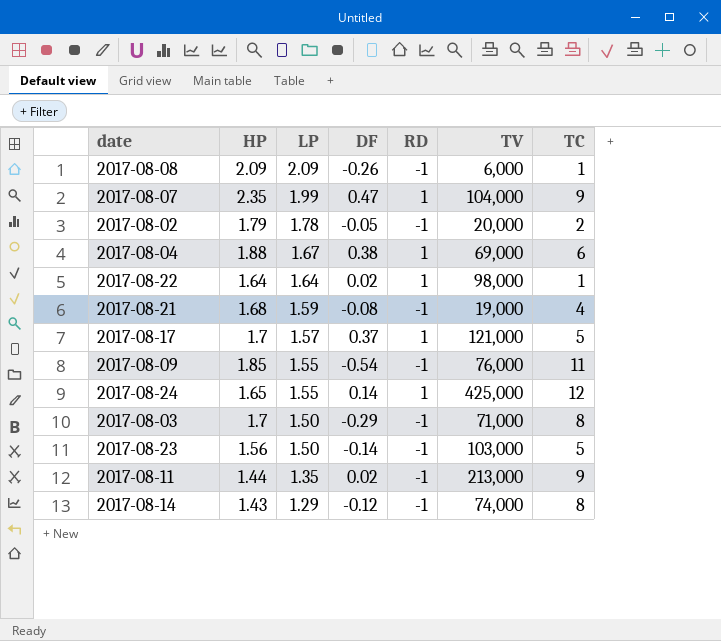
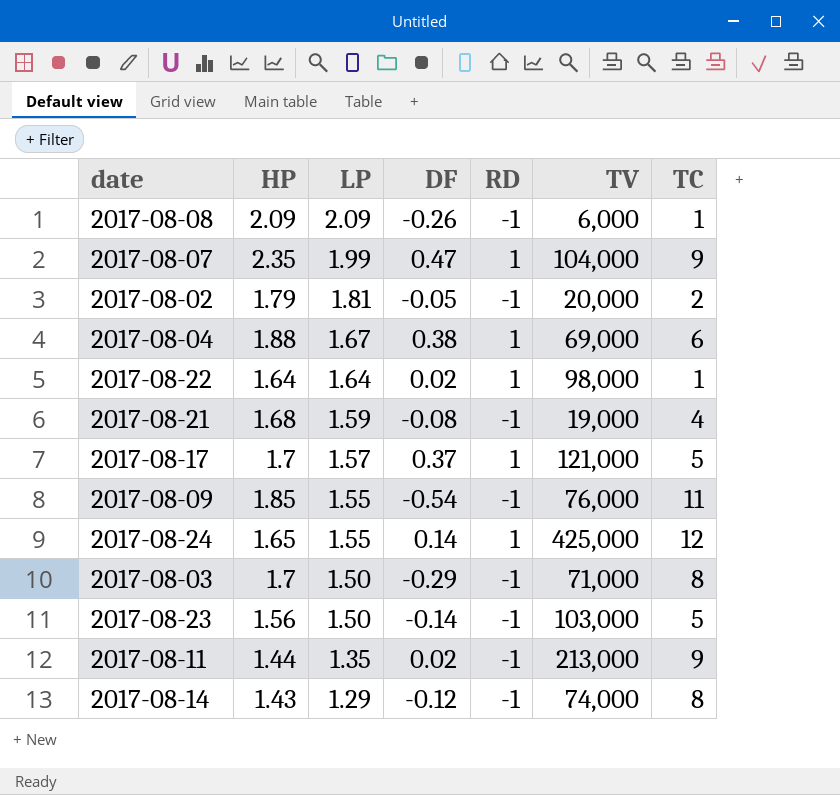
2017-08-02 | LP: 1.78 -> 1.81

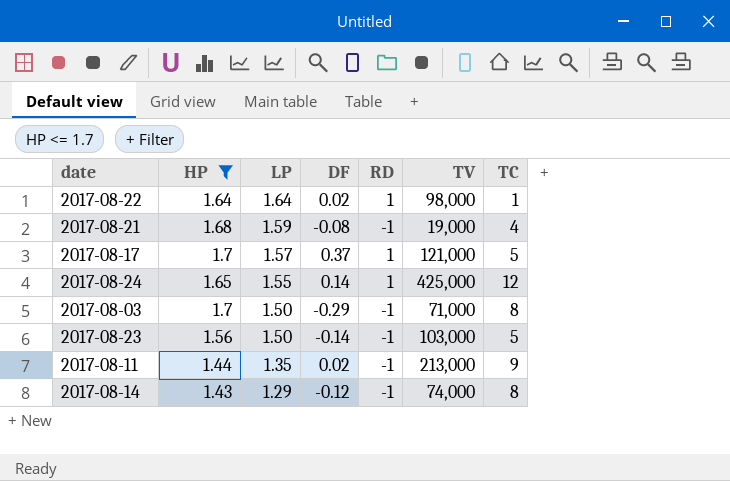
filter: none -> HP <= 1.7

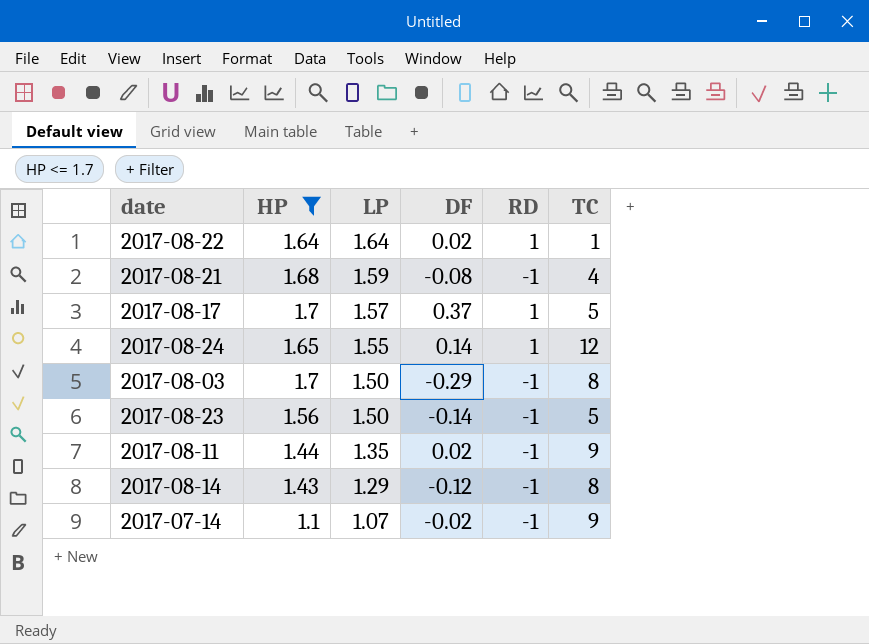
column TV | position: 6 -> none
row 2017-07-14: none -> 1.1 | 1.07 | -0.02 | -1 | 9

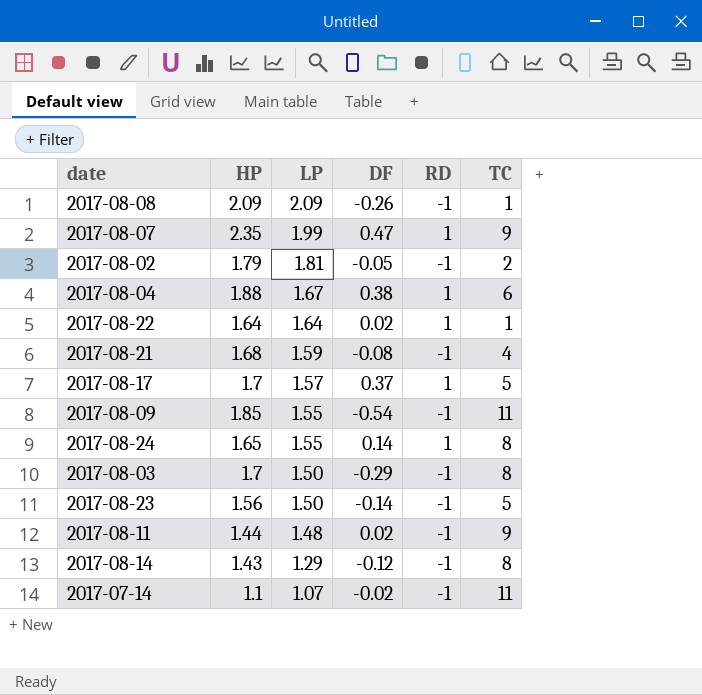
filter: HP <= 1.7 -> none
2017-08-24 | TC: 12 -> 8
2017-08-11 | LP: 1.35 -> 1.48
2017-07-14 | TC: 9 -> 11

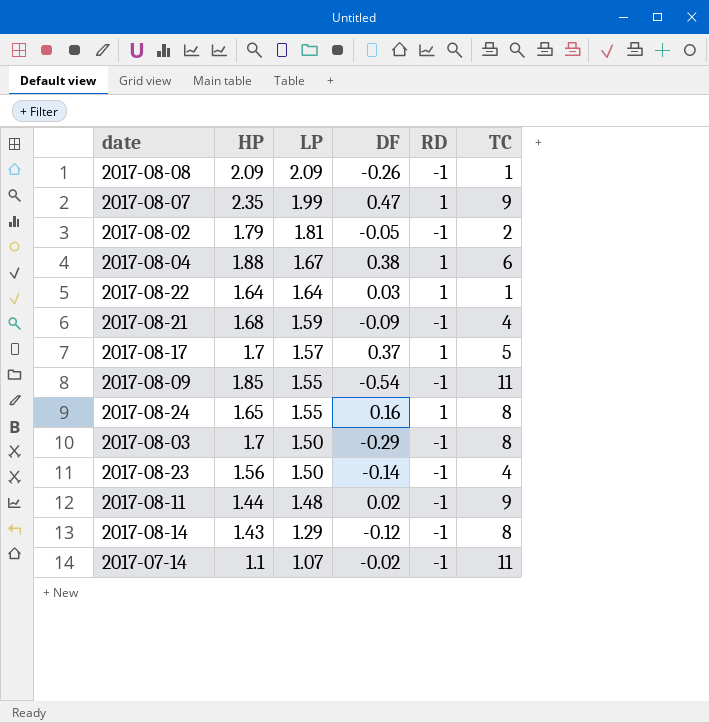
2017-08-22 | DF: 0.02 -> 0.03
2017-08-21 | DF: -0.08 -> -0.09
2017-08-24 | DF: 0.14 -> 0.16
2017-08-23 | TC: 5 -> 4

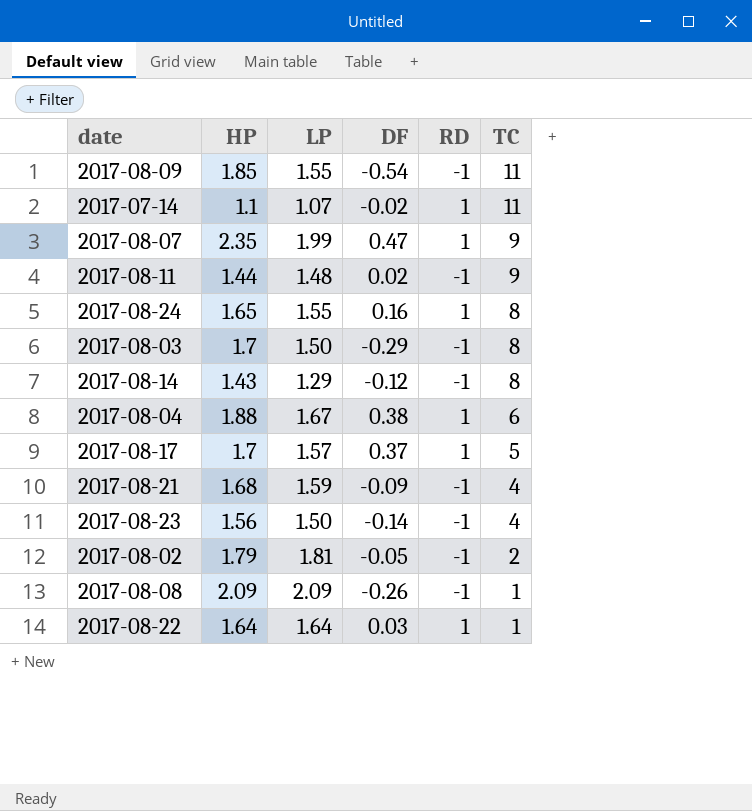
row order: LP descending -> TC descending
2017-07-14 | RD: -1 -> 1

